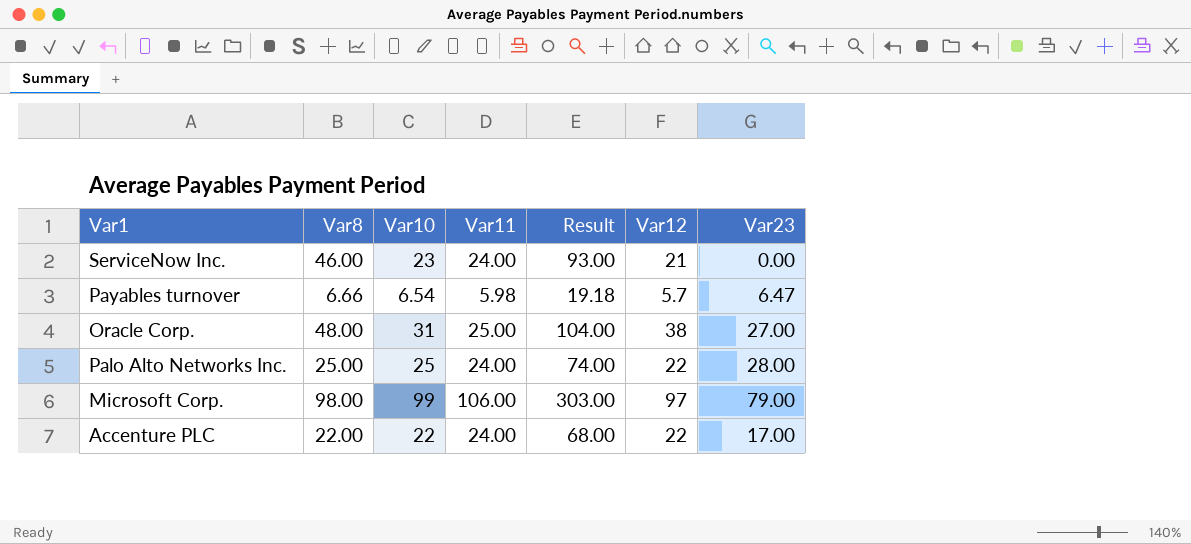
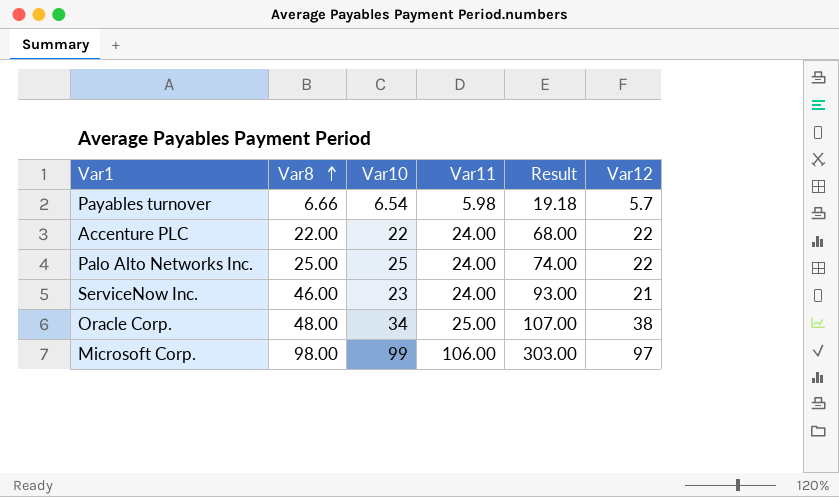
row order: none -> Var8 ascending
column Var23 | position: 7 -> none
Oracle Corp. | Var10: 31 -> 34
Oracle Corp. | Result: 104.00 -> 107.00

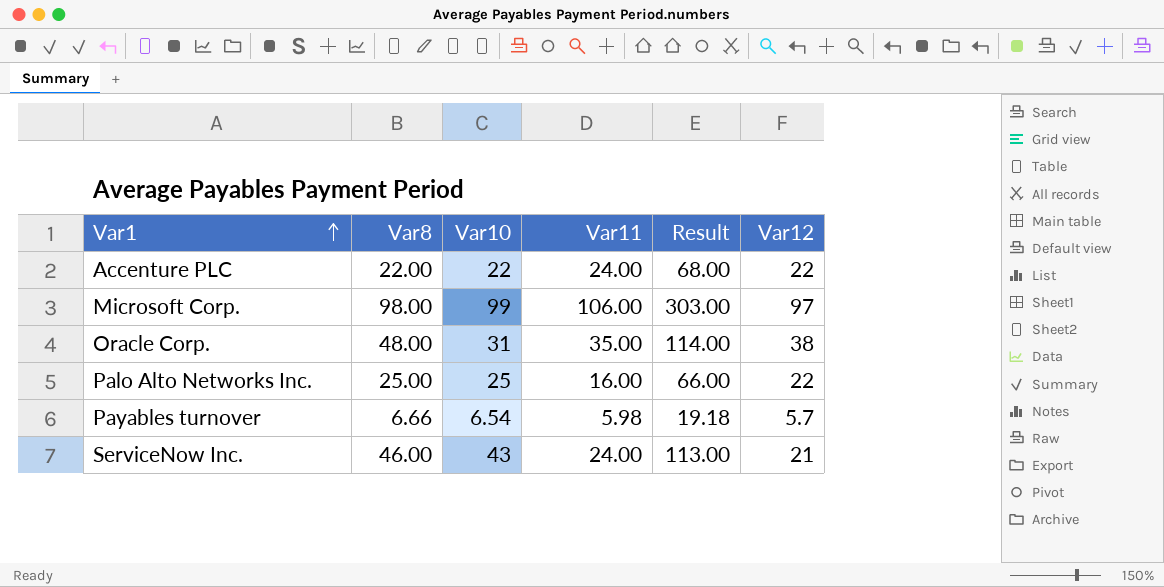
row order: Var8 ascending -> Var1 ascending
Oracle Corp. | Var10: 34 -> 31
Oracle Corp. | Var11: 25.00 -> 35.00
Oracle Corp. | Result: 107.00 -> 114.00
Palo Alto Networks Inc. | Var11: 24.00 -> 16.00
Palo Alto Networks Inc. | Result: 74.00 -> 66.00
ServiceNow Inc. | Var10: 23 -> 43
ServiceNow Inc. | Result: 93.00 -> 113.00

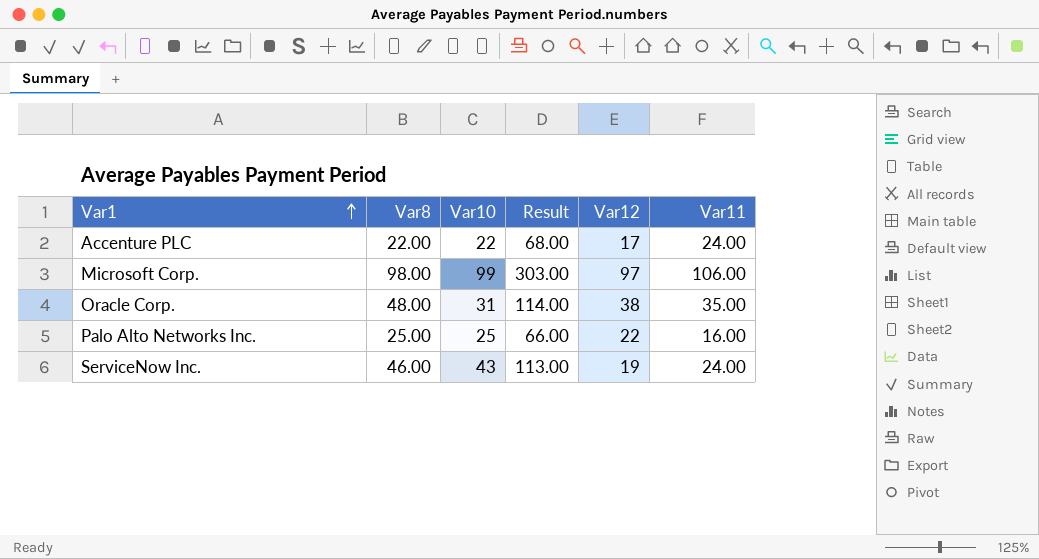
column Var11 | position: 4 -> 6
row Payables turnover: 6.66 | 6.54 | 5.98 | 19.18 | 5.7 -> none
Accenture PLC | Var12: 22 -> 17
ServiceNow Inc. | Var12: 21 -> 19

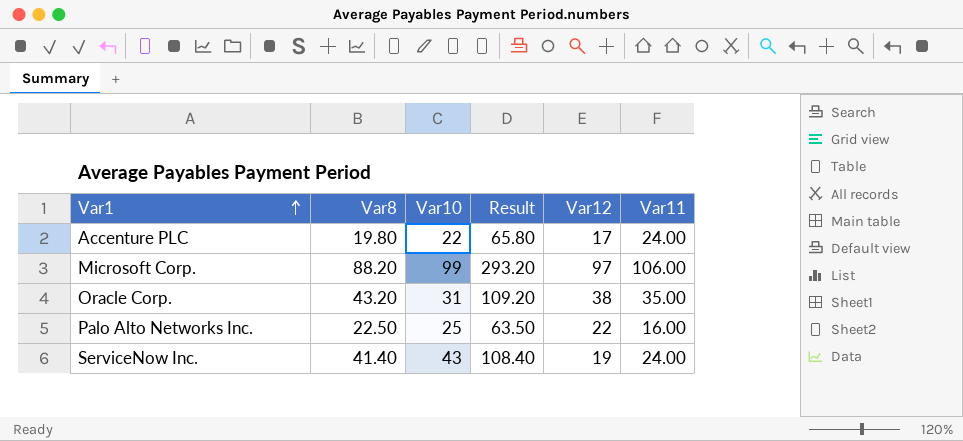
Accenture PLC | Var8: 22.00 -> 19.80
Accenture PLC | Result: 68.00 -> 65.80
Microsoft Corp. | Var8: 98.00 -> 88.20
Microsoft Corp. | Result: 303.00 -> 293.20
Oracle Corp. | Var8: 48.00 -> 43.20
Oracle Corp. | Result: 114.00 -> 109.20
Palo Alto Networks Inc. | Var8: 25.00 -> 22.50
Palo Alto Networks Inc. | Result: 66.00 -> 63.50
ServiceNow Inc. | Var8: 46.00 -> 41.40
ServiceNow Inc. | Result: 113.00 -> 108.40

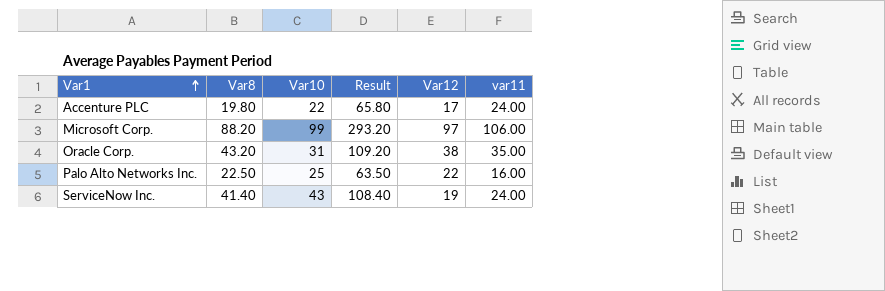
column name: Var11 -> var11

